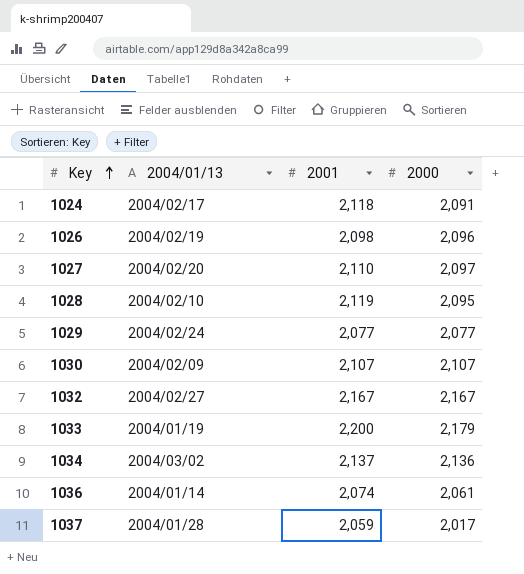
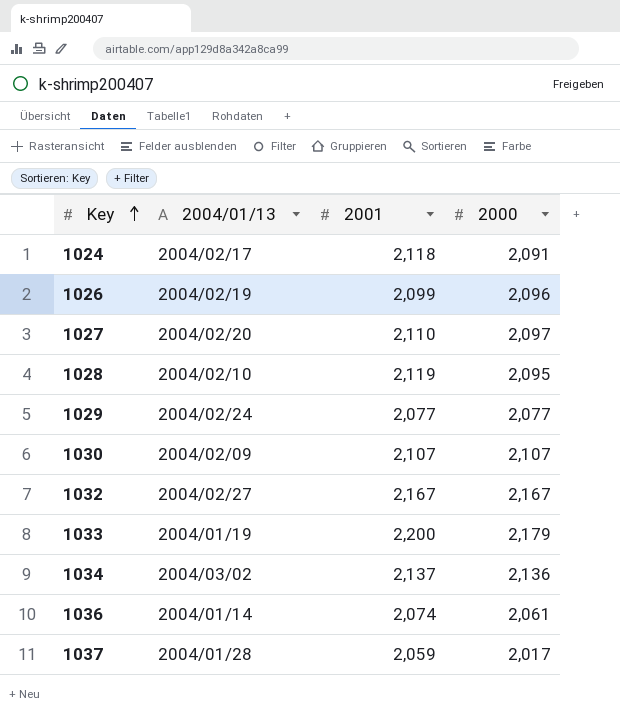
1026 | 2001: 2,098 -> 2,099

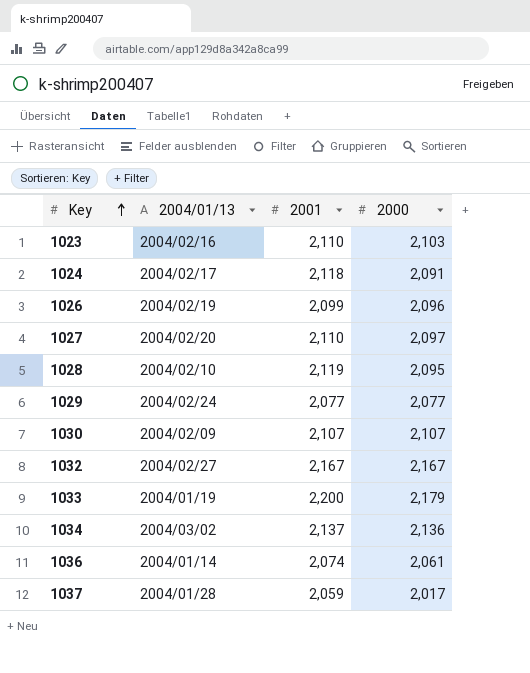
row 1023: none -> 2004/02/16 | 2,110 | 2,103

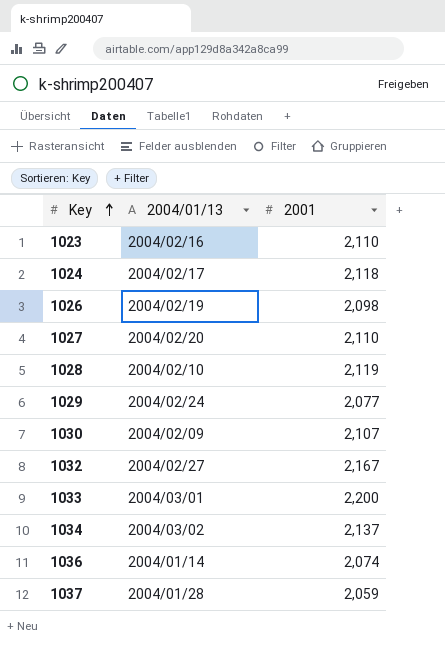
column 2000 | position: 4 -> none
1026 | 2001: 2,099 -> 2,098
1033 | 2004/01/13: 2004/01/19 -> 2004/03/01

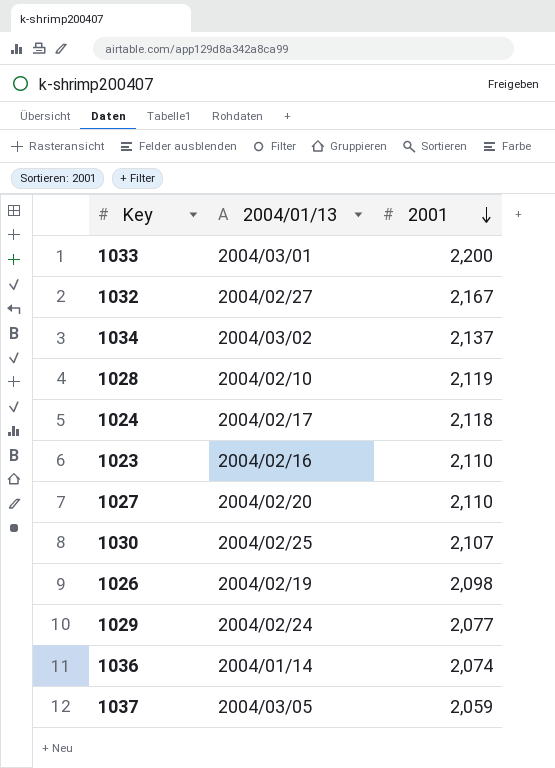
row order: Key ascending -> 2001 descending
1030 | 2004/01/13: 2004/02/09 -> 2004/02/25
1037 | 2004/01/13: 2004/01/28 -> 2004/03/05

